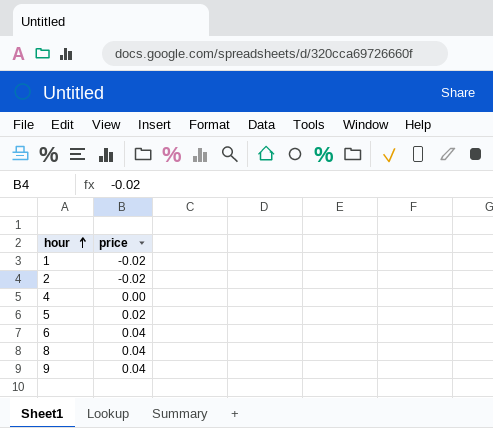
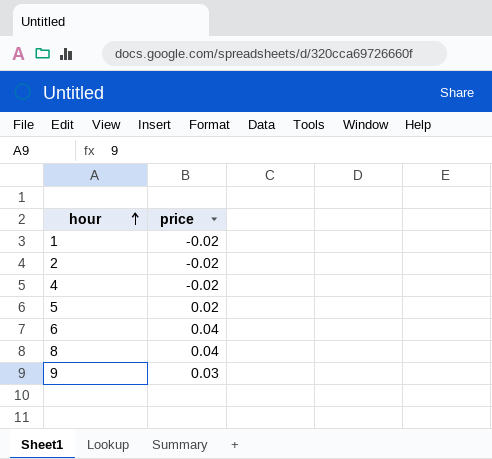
4 | price: 0.00 -> -0.02
9 | price: 0.04 -> 0.03

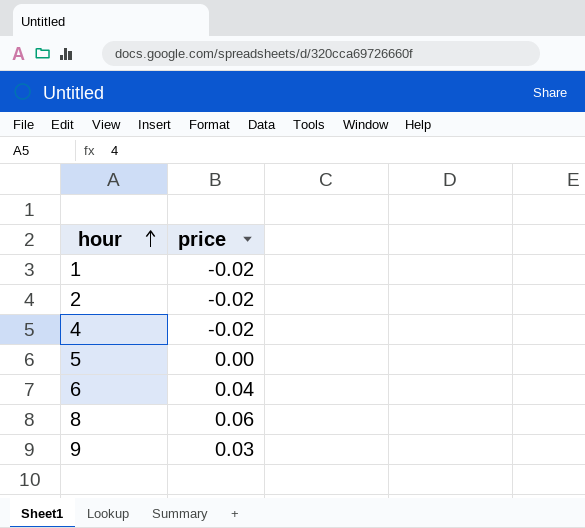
5 | price: 0.02 -> 0.00
8 | price: 0.04 -> 0.06

